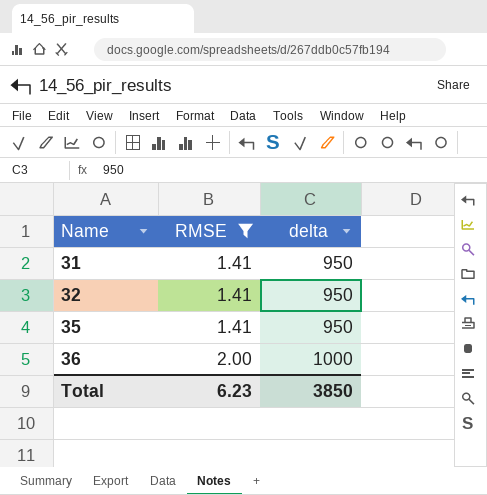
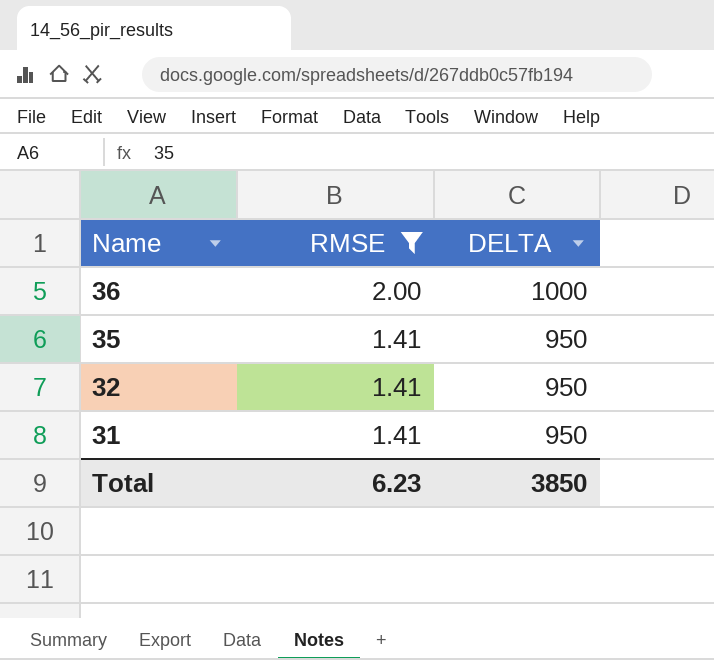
row order: Name ascending -> Name descending
column name: delta -> DELTA

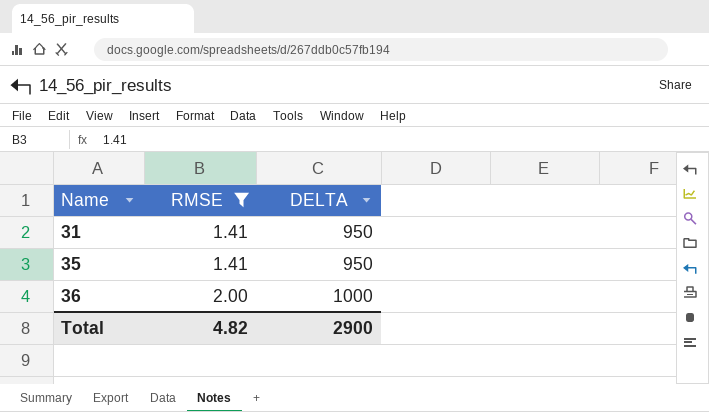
row order: Name descending -> Name ascending
row 32: 1.41 | 950 -> none
Total | RMSE: 6.23 -> 4.82
Total | DELTA: 3850 -> 2900

